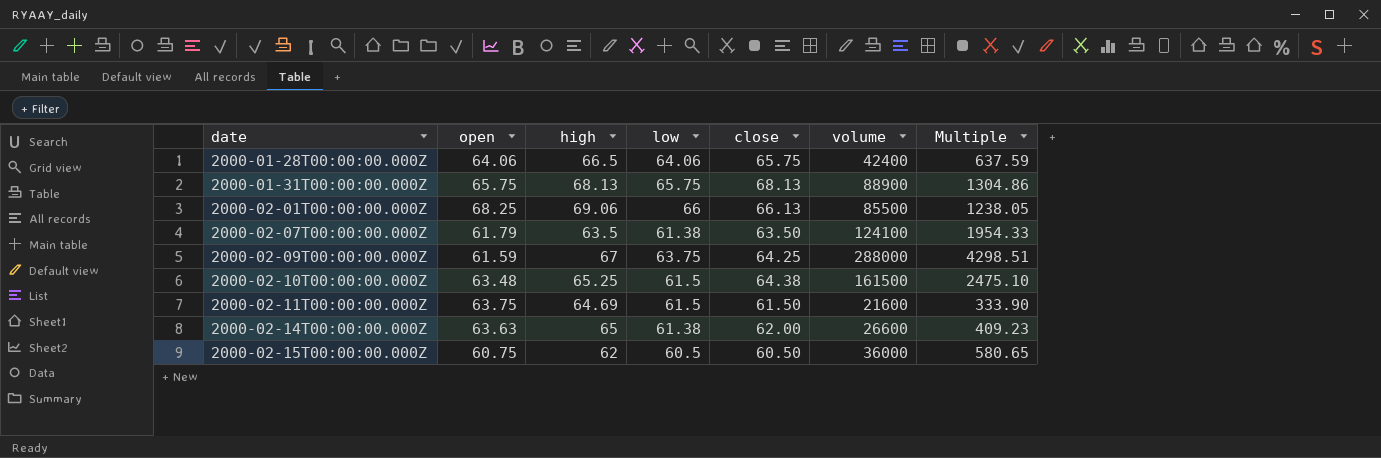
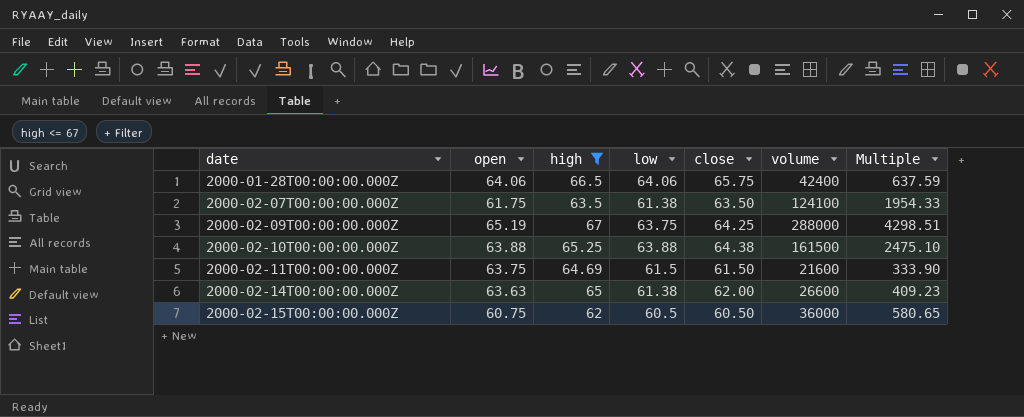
filter: none -> high <= 67
2000-02-07T00:00:00.000Z | open: 61.79 -> 61.75
2000-02-09T00:00:00.000Z | open: 61.59 -> 65.19
2000-02-10T00:00:00.000Z | open: 63.48 -> 63.88
2000-02-10T00:00:00.000Z | low: 61.5 -> 63.88

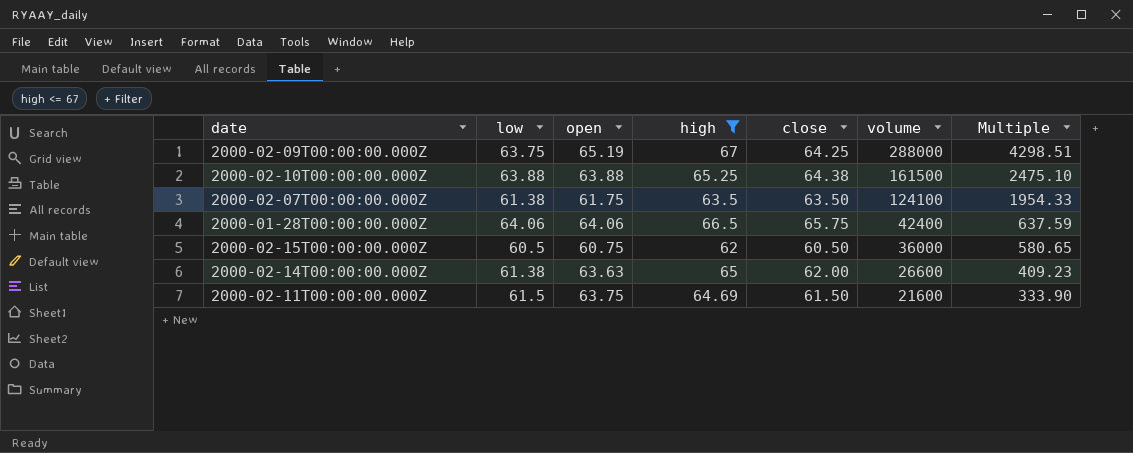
row order: date ascending -> volume descending
column low | position: 4 -> 2

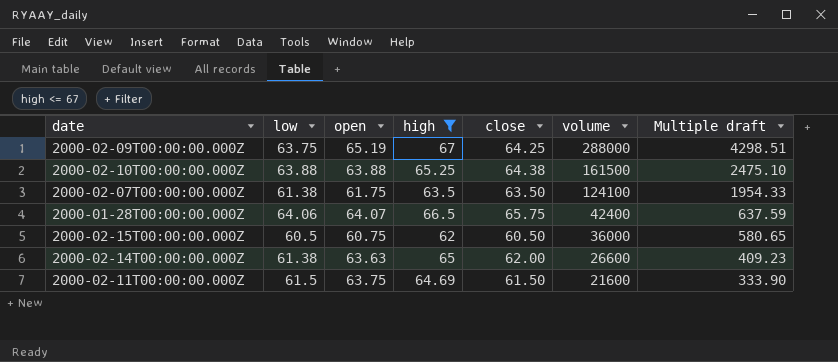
column name: Multiple -> Multiple draft
2000-01-28T00:00:00.000Z | open: 64.06 -> 64.07

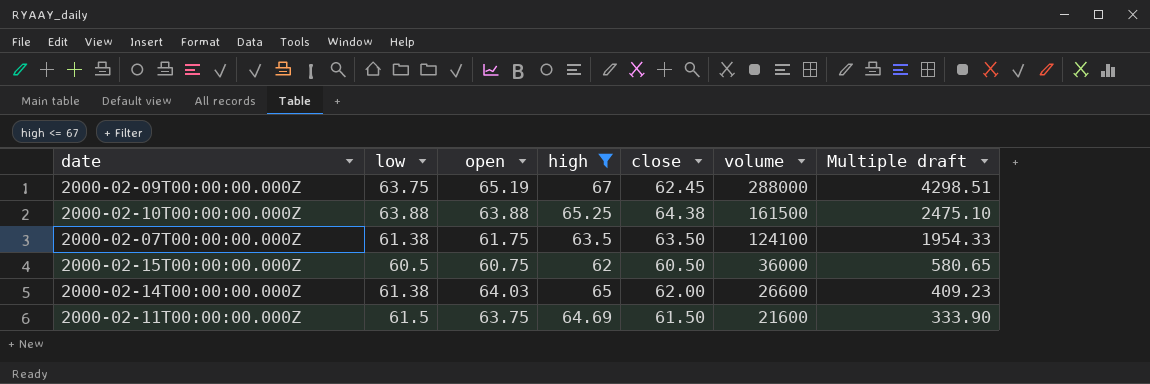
row 2000-01-28T00:00:00.000Z: 64.06 | 64.07 | 66.5 | 65.75 | 42400 | 637.59 -> none
2000-02-09T00:00:00.000Z | close: 64.25 -> 62.45
2000-02-14T00:00:00.000Z | open: 63.63 -> 64.03

